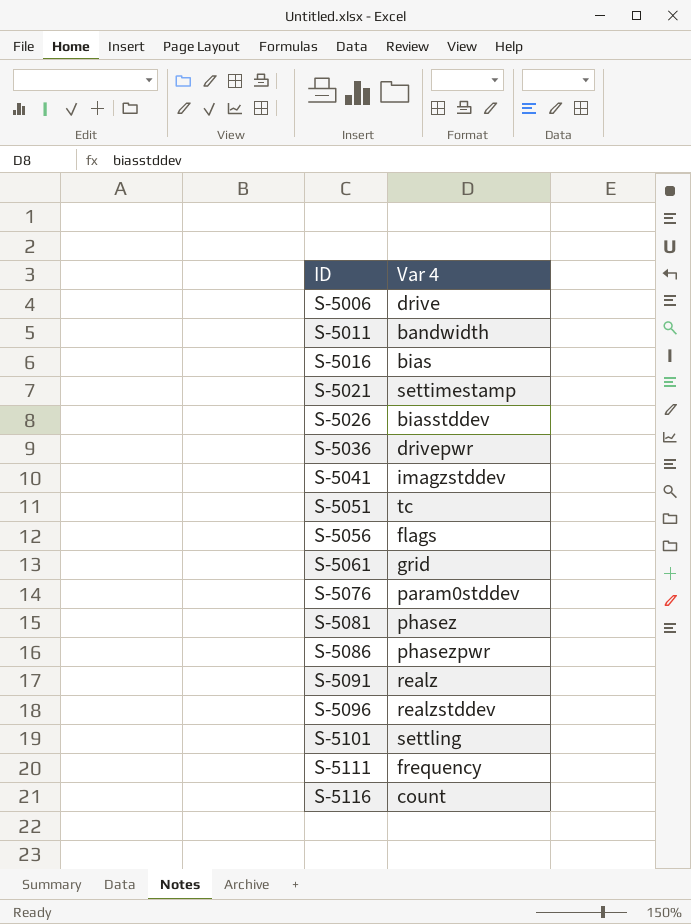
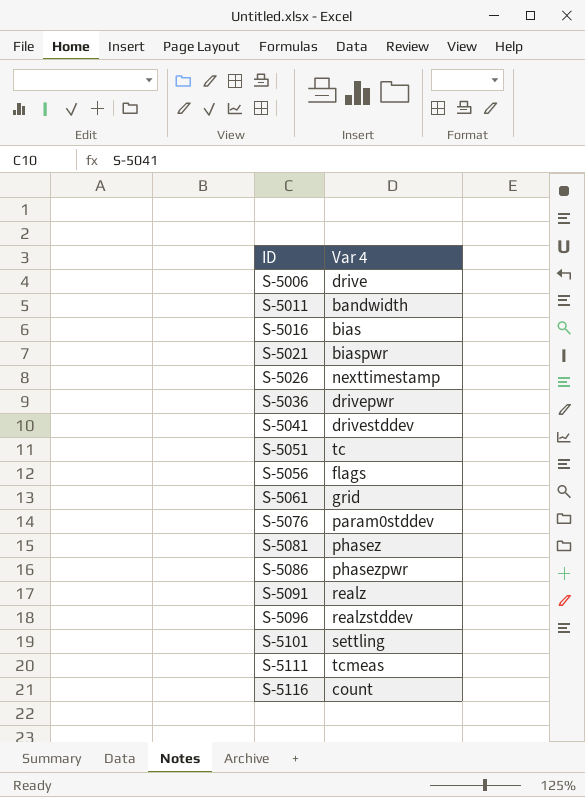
S-5021 | Var 4: settimestamp -> biaspwr
S-5026 | Var 4: biasstddev -> nexttimestamp
S-5041 | Var 4: imagzstddev -> drivestddev
S-5111 | Var 4: frequency -> tcmeas

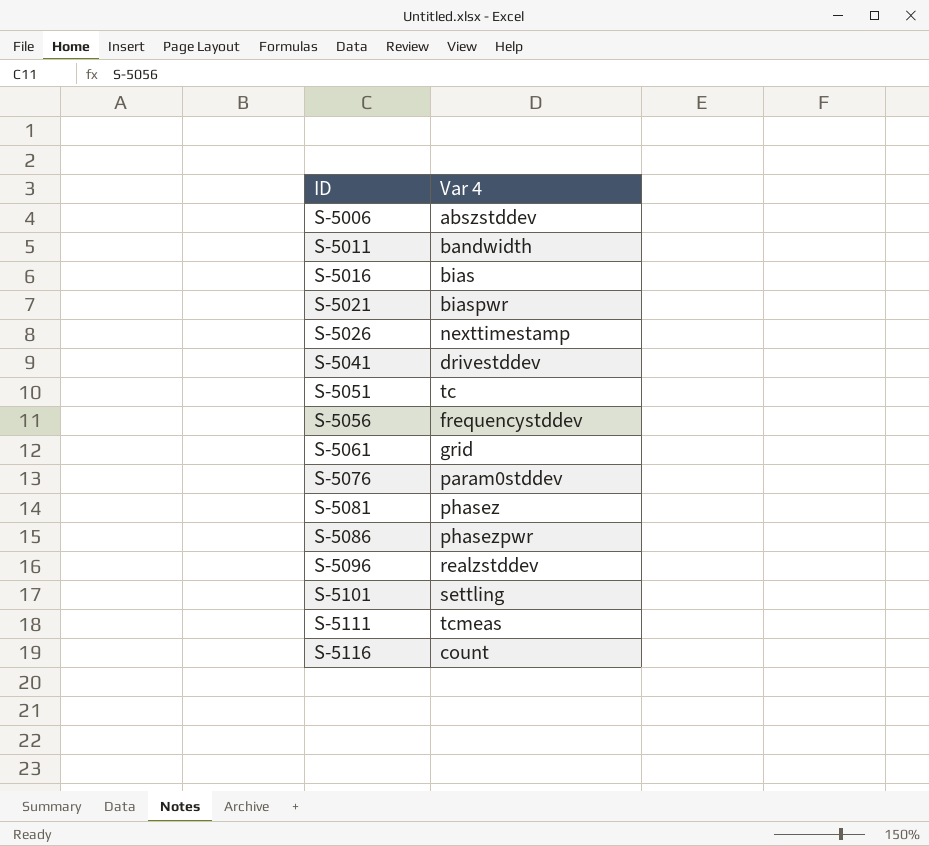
row S-5036: drivepwr -> none
row S-5091: realz -> none
S-5006 | Var 4: drive -> abszstddev
S-5056 | Var 4: flags -> frequencystddev

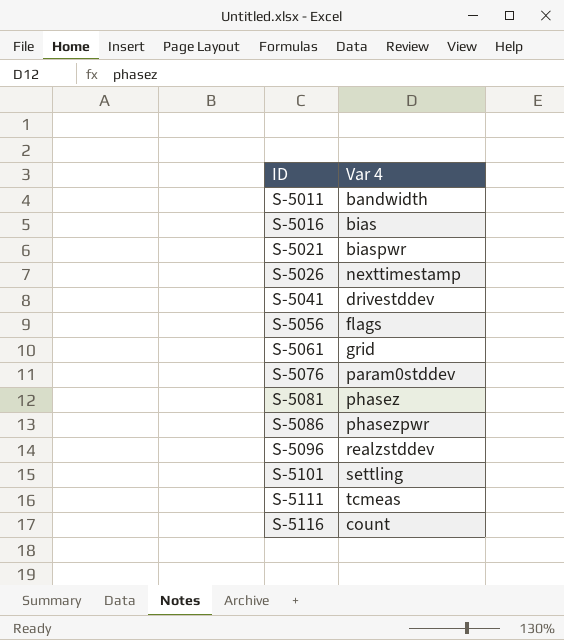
row S-5006: abszstddev -> none
row S-5051: tc -> none
S-5056 | Var 4: frequencystddev -> flags

